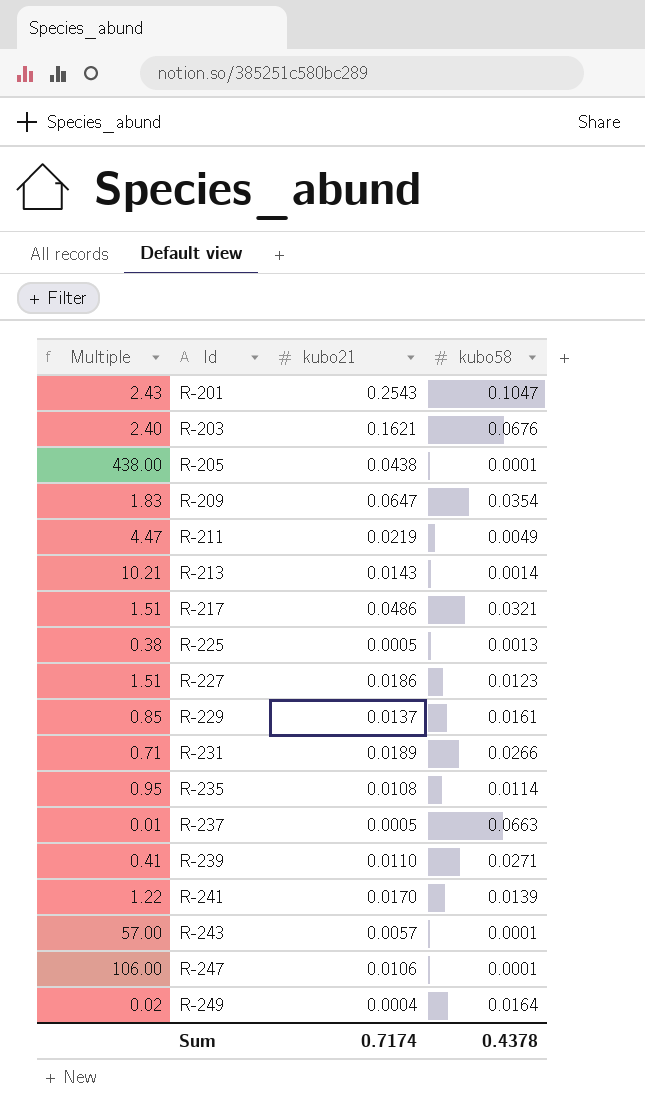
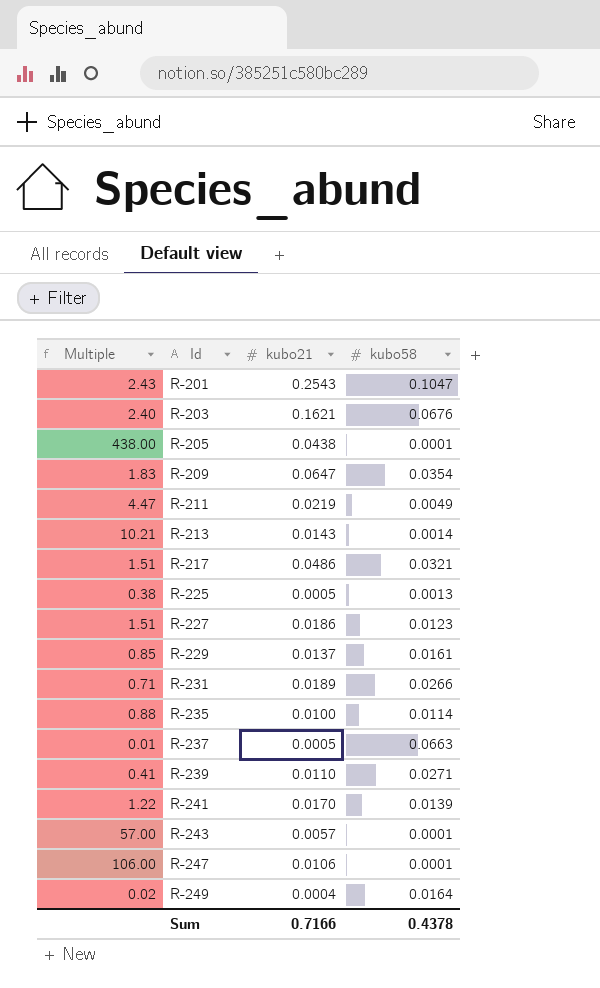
R-235 | Multiple: 0.95 -> 0.88
R-235 | kubo21: 0.0108 -> 0.0100
Sum | kubo21: 0.7174 -> 0.7166

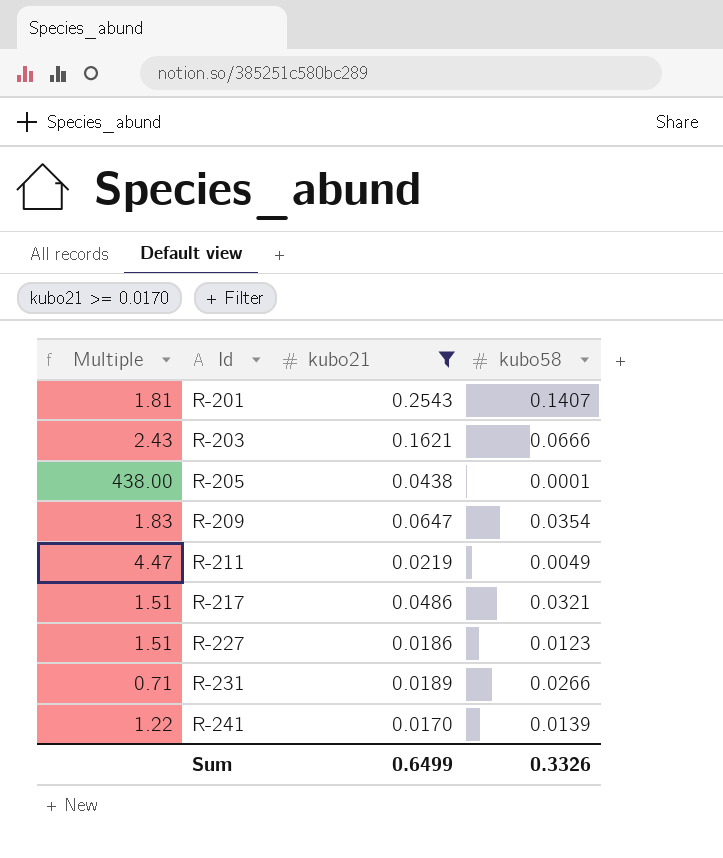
filter: none -> kubo21 >= 0.0170
R-201 | Multiple: 2.43 -> 1.81
R-201 | kubo58: 0.1047 -> 0.1407
R-203 | Multiple: 2.40 -> 2.43
R-203 | kubo58: 0.0676 -> 0.0666
Sum | kubo21: 0.7166 -> 0.6499
Sum | kubo58: 0.4378 -> 0.3326

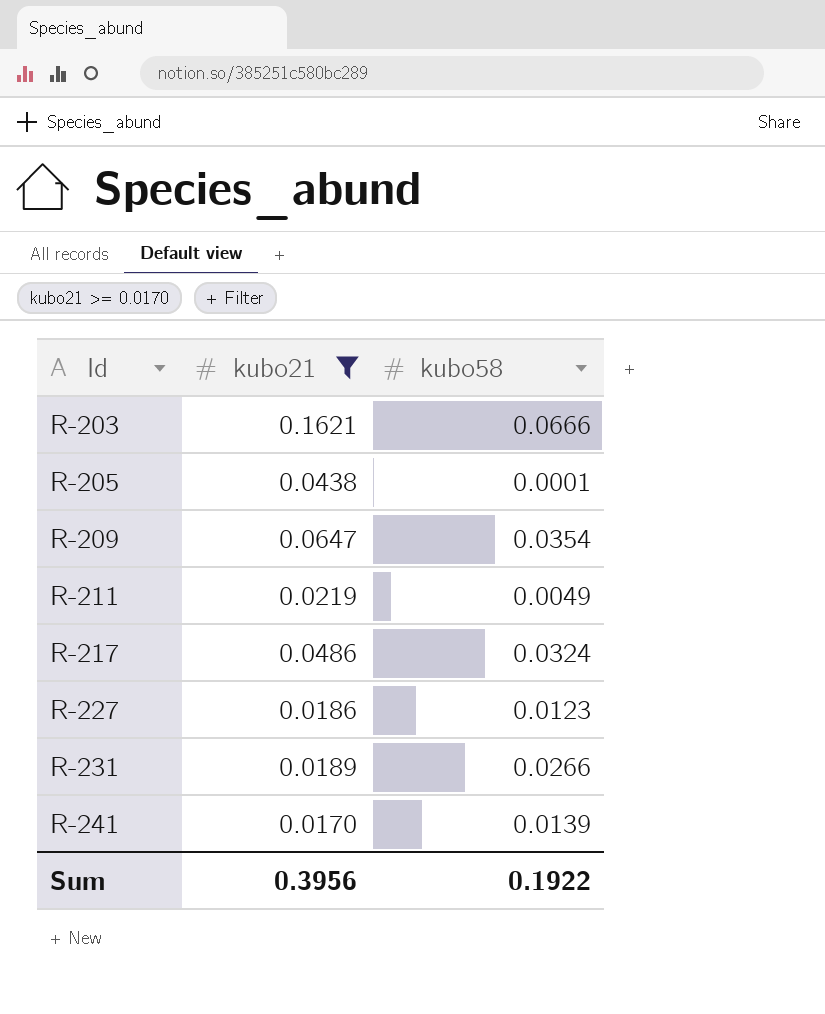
column Multiple | formula: [kubo21] / [kubo58] -> none
row R-201: 1.81 | 0.2543 | 0.1407 -> none
R-217 | kubo58: 0.0321 -> 0.0324
Sum | kubo21: 0.6499 -> 0.3956
Sum | kubo58: 0.3326 -> 0.1922

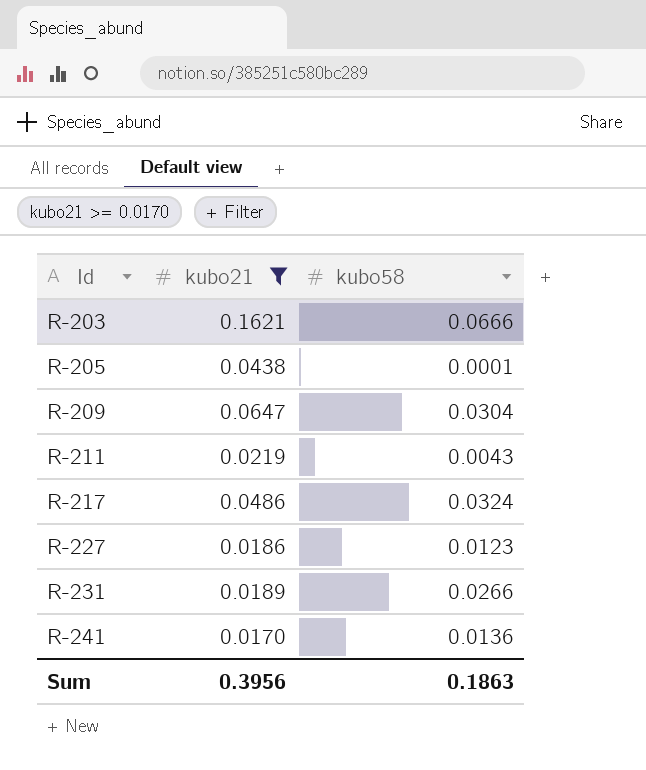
R-209 | kubo58: 0.0354 -> 0.0304
R-211 | kubo58: 0.0049 -> 0.0043
R-241 | kubo58: 0.0139 -> 0.0136
Sum | kubo58: 0.1922 -> 0.1863

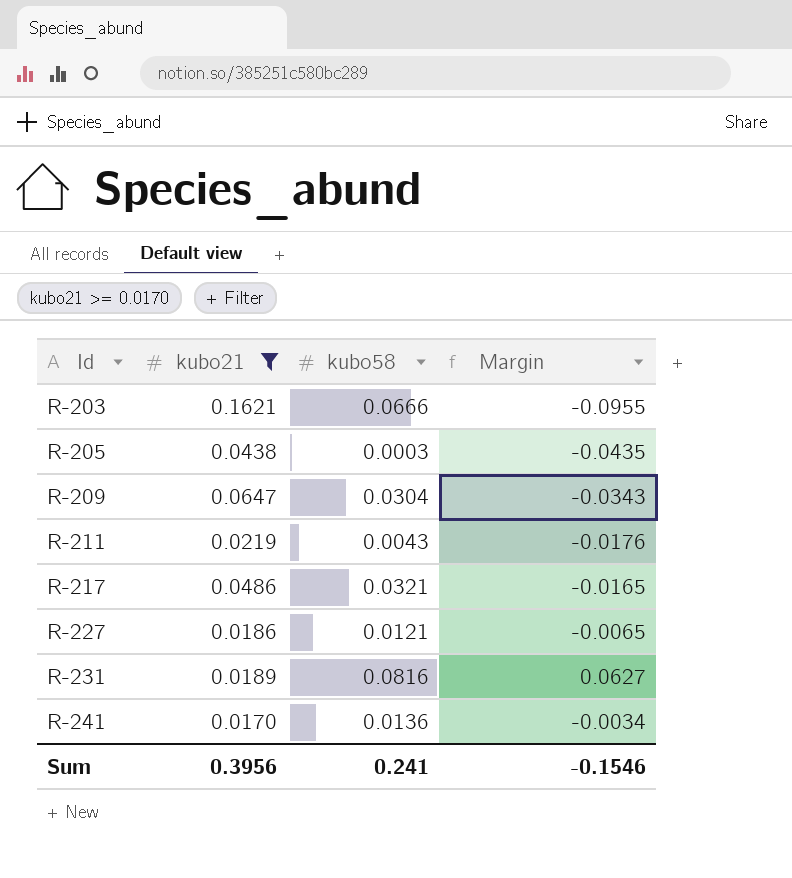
column Margin | formula: none -> [kubo58] - [kubo21]
R-205 | kubo58: 0.0001 -> 0.0003
R-217 | kubo58: 0.0324 -> 0.0321
R-227 | kubo58: 0.0123 -> 0.0121
R-231 | kubo58: 0.0266 -> 0.0816
Sum | kubo58: 0.1863 -> 0.241

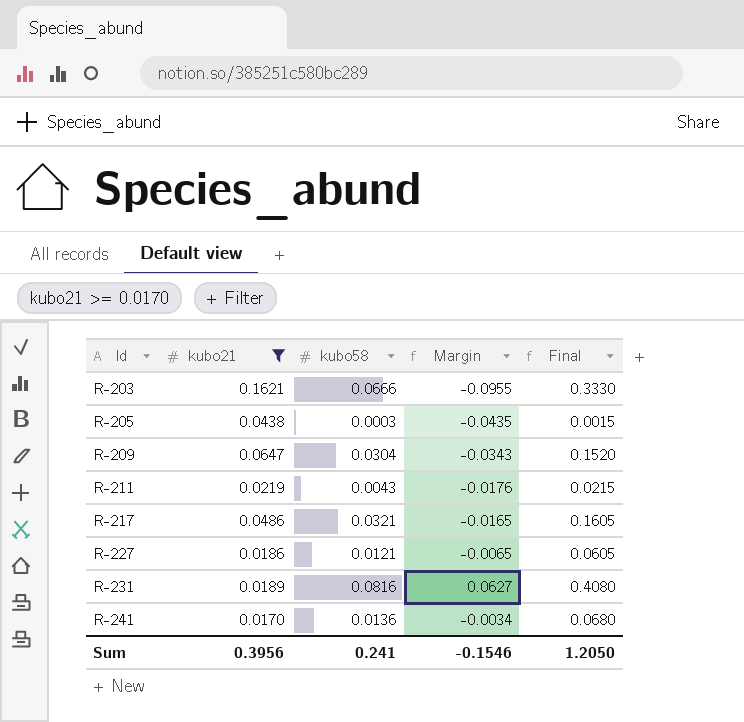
column Final | formula: none -> [kubo58] * 5

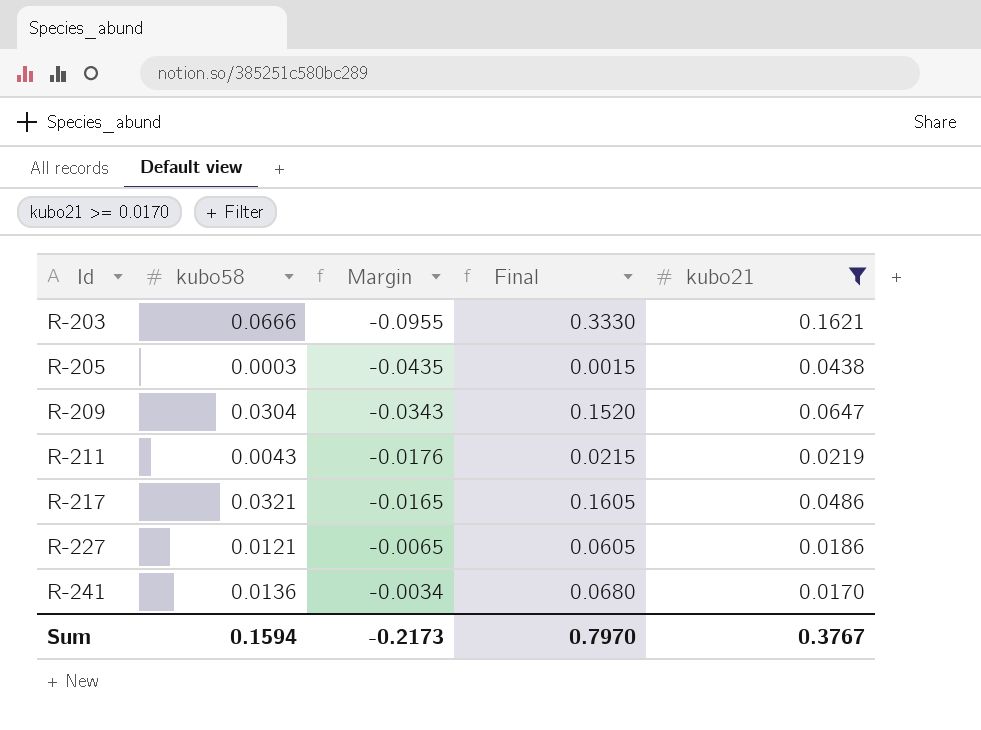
column kubo21 | position: 2 -> 5
row R-231: 0.0189 | 0.0816 | 0.0627 | 0.4080 -> none
Sum | kubo58: 0.241 -> 0.1594
Sum | Margin: -0.1546 -> -0.2173
Sum | Final: 1.2050 -> 0.7970
Sum | kubo21: 0.3956 -> 0.3767

